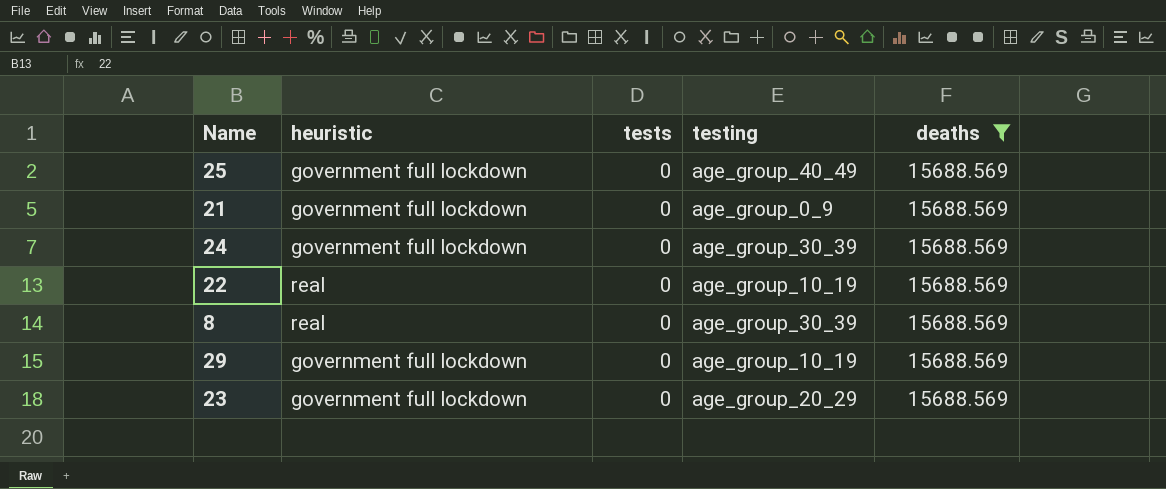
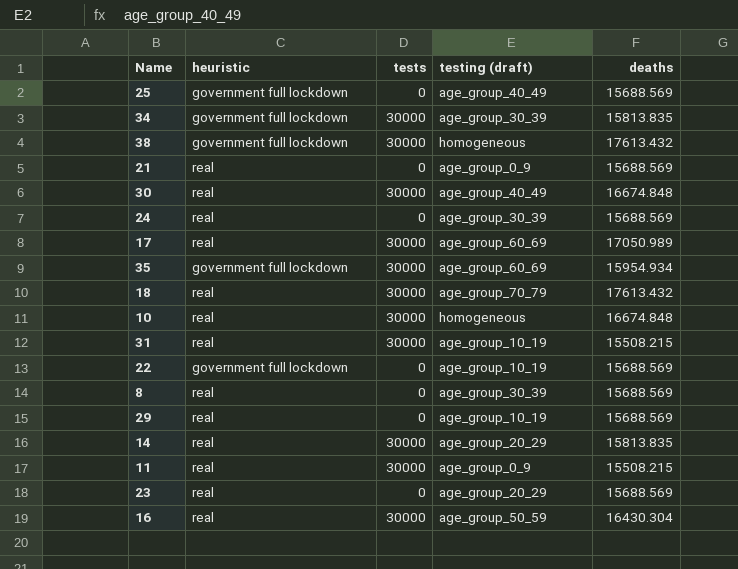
filter: deaths = 15688.569 -> none
column name: testing -> testing (draft)
21 | heuristic: government full lockdown -> real
24 | heuristic: government full lockdown -> real
22 | heuristic: real -> government full lockdown
29 | heuristic: government full lockdown -> real
23 | heuristic: government full lockdown -> real

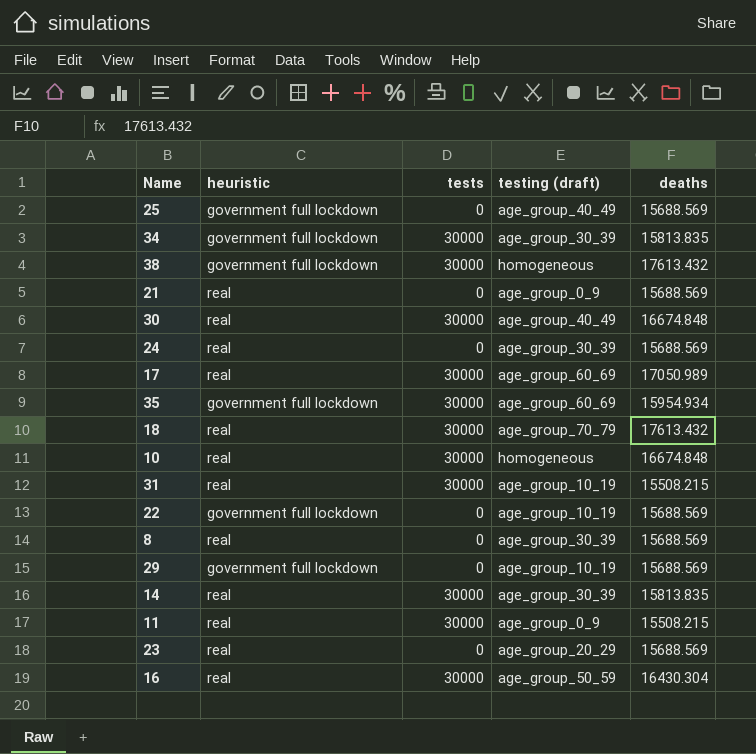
29 | heuristic: real -> government full lockdown
14 | testing (draft): age_group_20_29 -> age_group_30_39

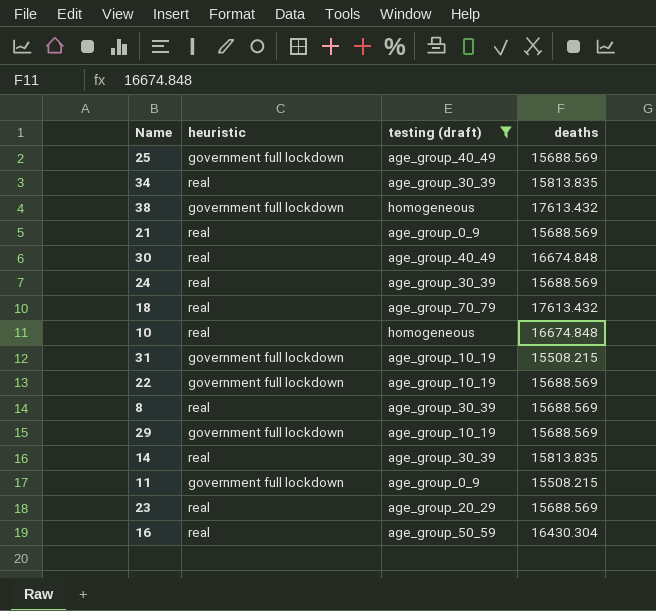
filter: none -> testing (draft) != age_group_60_69
column tests | position: 3 -> none
34 | heuristic: government full lockdown -> real
31 | heuristic: real -> government full lockdown
11 | heuristic: real -> government full lockdown

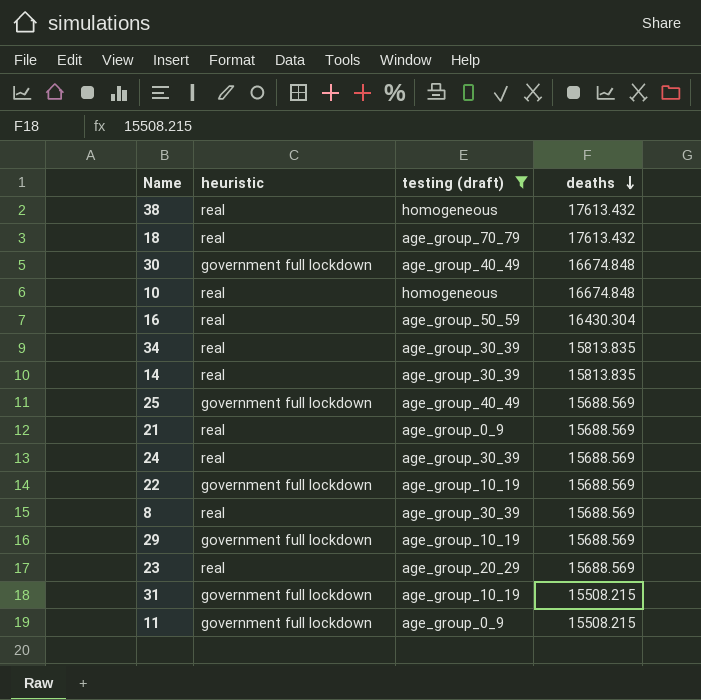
row order: none -> deaths descending
38 | heuristic: government full lockdown -> real
30 | heuristic: real -> government full lockdown

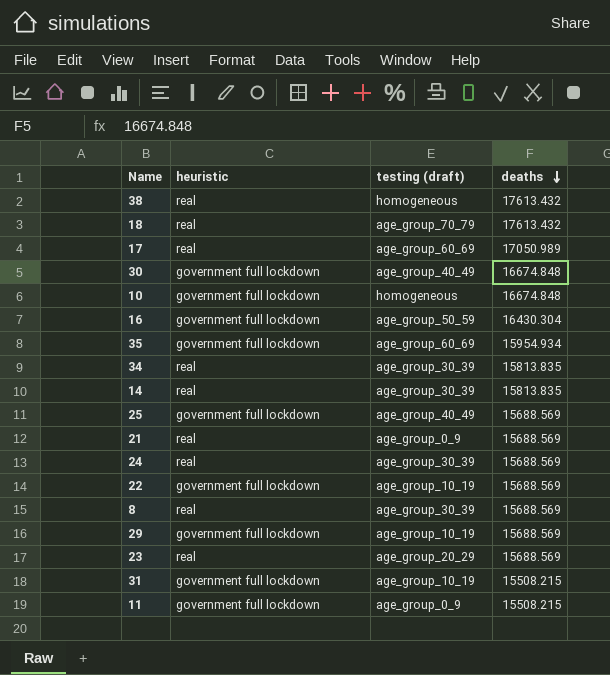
filter: testing (draft) != age_group_60_69 -> none
10 | heuristic: real -> government full lockdown
16 | heuristic: real -> government full lockdown

